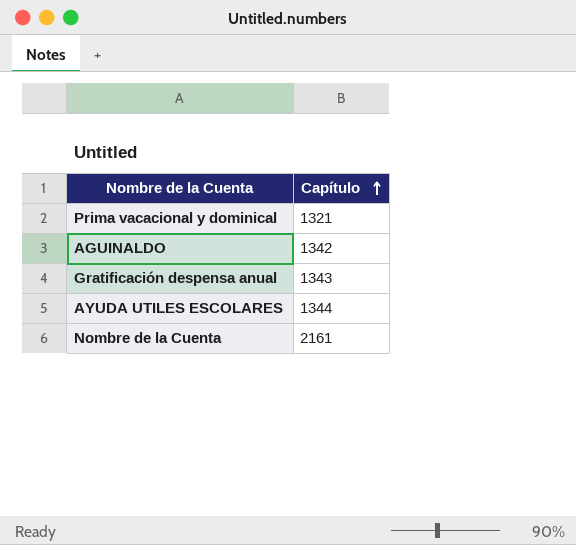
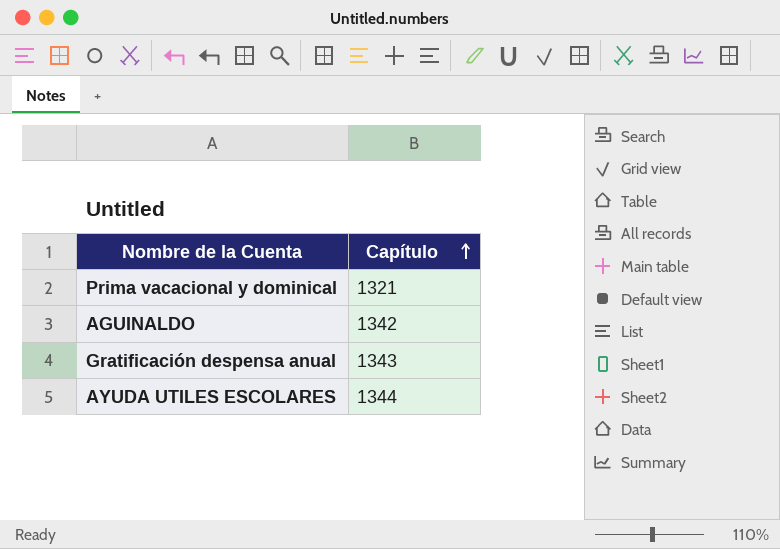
row Nombre de la Cuenta: 2161 -> none

